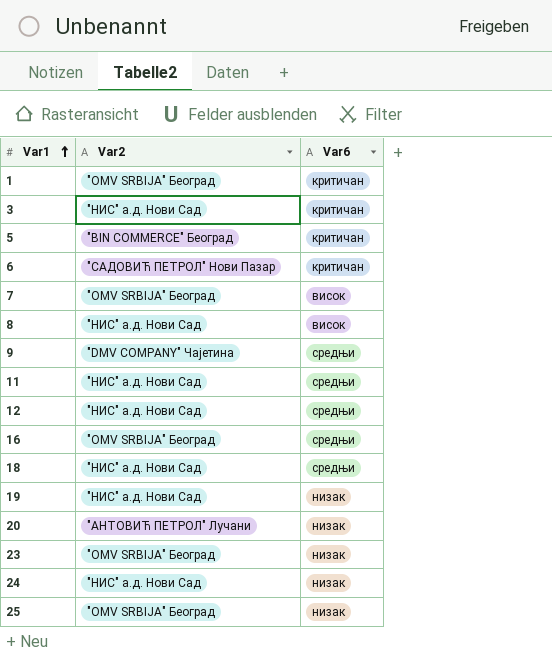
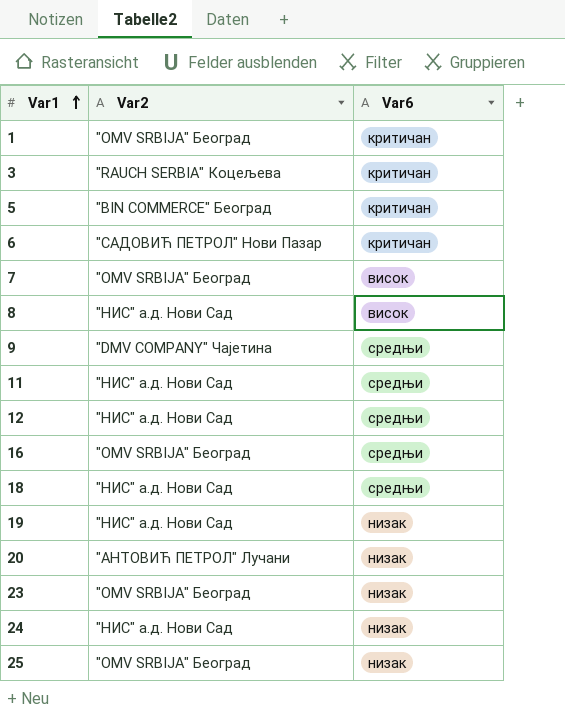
3 | Var2: "НИС" а.д. Нови Сад -> "RAUCH SERBIA" Коцељева

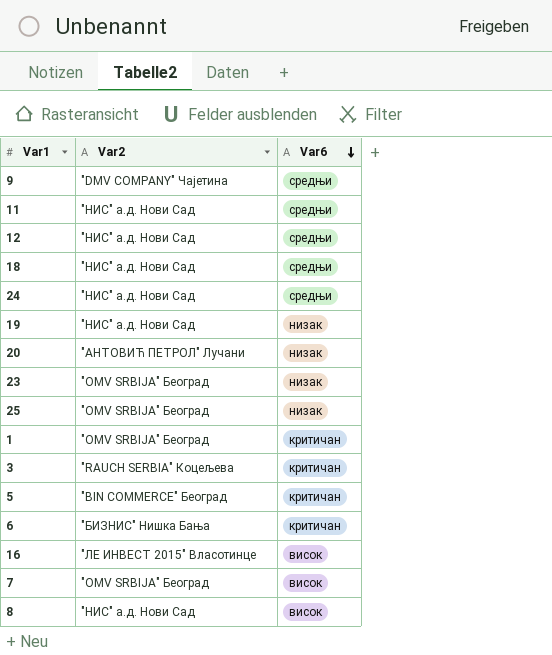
row order: Var1 ascending -> Var6 descending
24 | Var6: низак -> средњи
6 | Var2: "САДОВИЋ ПЕТРОЛ" Нови Пазар -> "БИЗНИС" Нишка Бања
16 | Var2: "OMV SRBIJA" Београд -> "ЛЕ ИНВЕСТ 2015" Власотинце
16 | Var6: средњи -> висок

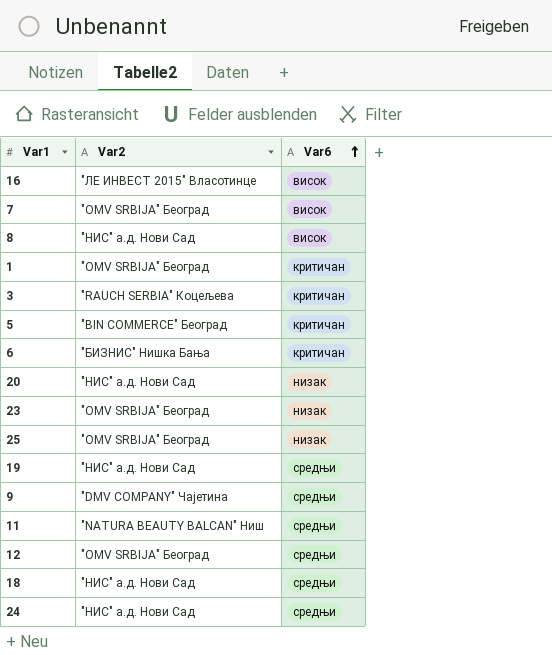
row order: Var6 descending -> Var6 ascending
20 | Var2: "АНТОВИЋ ПЕТРОЛ" Лучани -> "НИС" а.д. Нови Сад
19 | Var6: низак -> средњи
11 | Var2: "НИС" а.д. Нови Сад -> "NATURA BEAUTY BALCAN" Ниш
12 | Var2: "НИС" а.д. Нови Сад -> "OMV SRBIJA" Београд

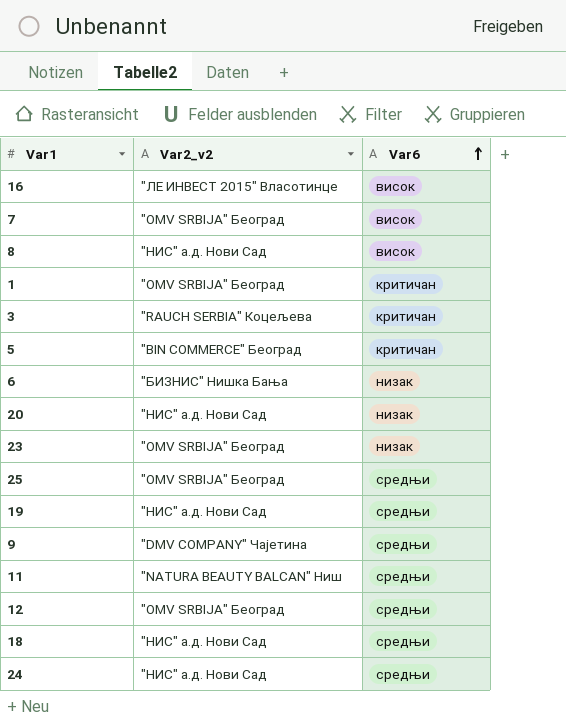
column name: Var2 -> Var2_v2
6 | Var6: критичан -> низак
25 | Var6: низак -> средњи

